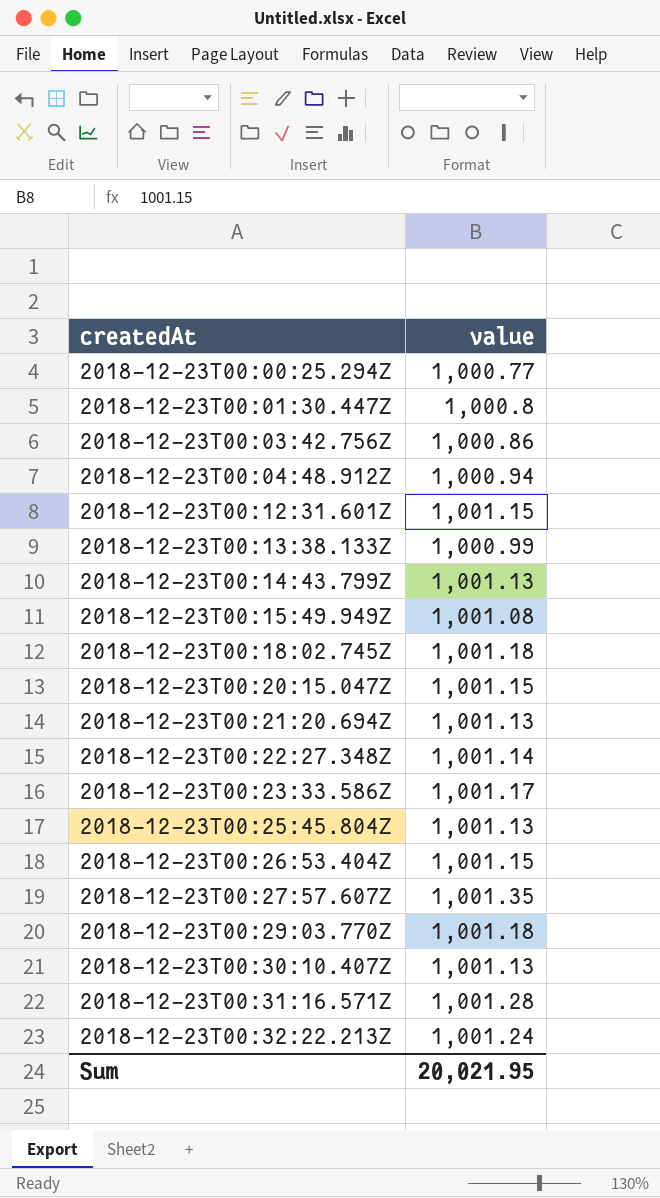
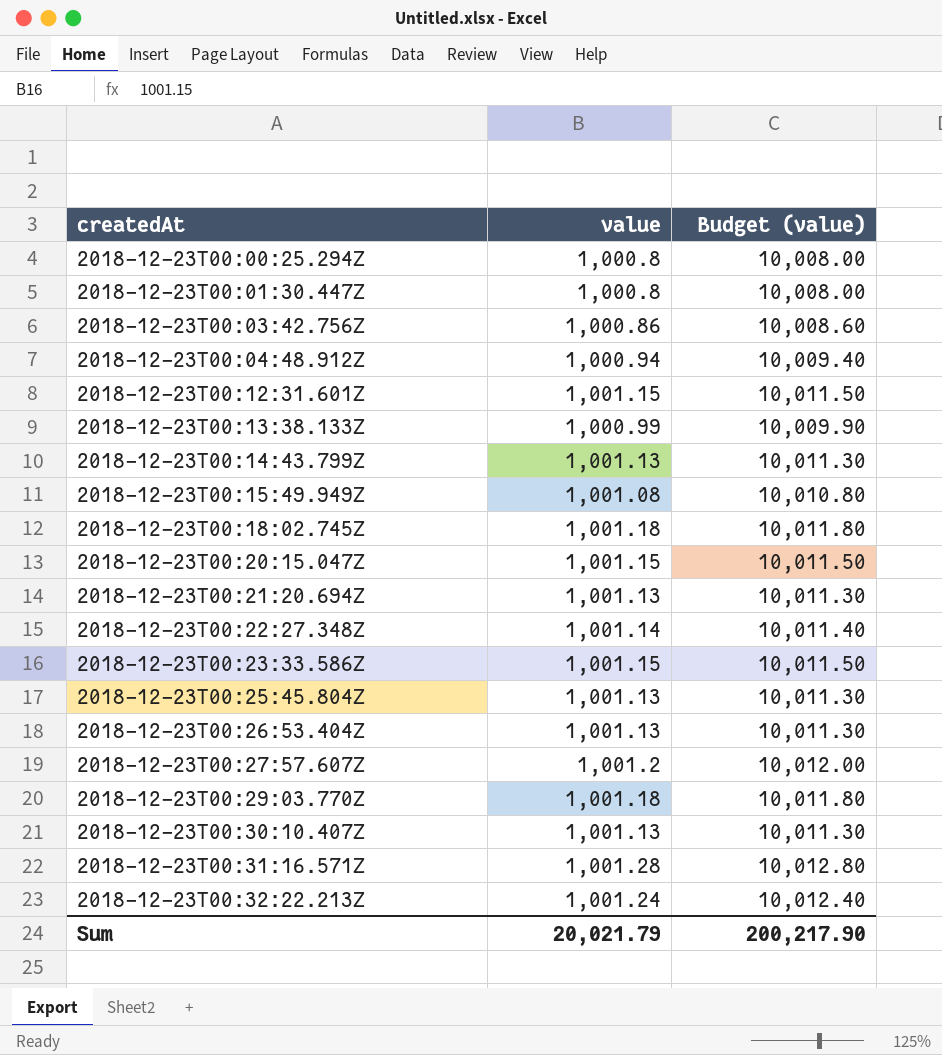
column Budget (value) | formula: none -> [value] * 10
2018-12-23T00:00:25.294Z | value: 1,000.77 -> 1,000.8
2018-12-23T00:23:33.586Z | value: 1,001.17 -> 1,001.15
2018-12-23T00:26:53.404Z | value: 1,001.15 -> 1,001.13
2018-12-23T00:27:57.607Z | value: 1,001.35 -> 1,001.2
Sum | value: 20,021.95 -> 20,021.79

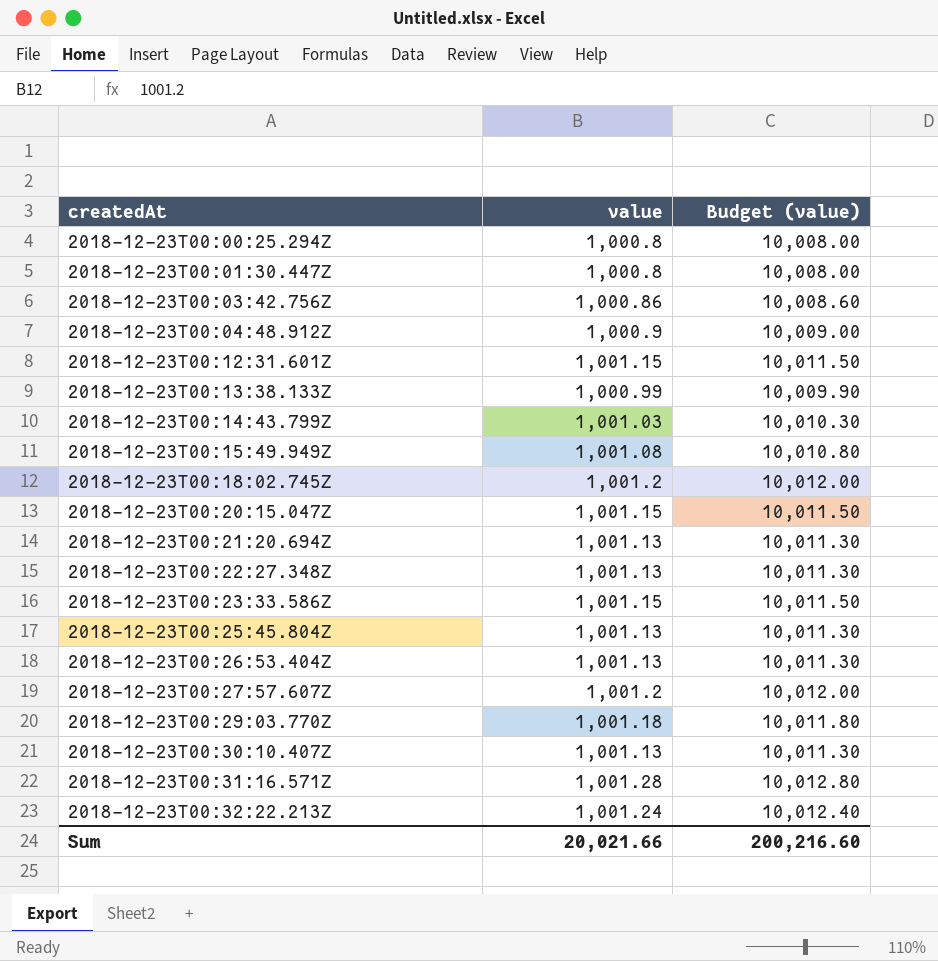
2018-12-23T00:04:48.912Z | value: 1,000.94 -> 1,000.9
2018-12-23T00:04:48.912Z | Budget (value): 10,009.40 -> 10,009.00
2018-12-23T00:14:43.799Z | value: 1,001.13 -> 1,001.03
2018-12-23T00:14:43.799Z | Budget (value): 10,011.30 -> 10,010.30
2018-12-23T00:18:02.745Z | value: 1,001.18 -> 1,001.2
2018-12-23T00:18:02.745Z | Budget (value): 10,011.80 -> 10,012.00
2018-12-23T00:22:27.348Z | value: 1,001.14 -> 1,001.13
2018-12-23T00:22:27.348Z | Budget (value): 10,011.40 -> 10,011.30
Sum | value: 20,021.79 -> 20,021.66
Sum | Budget (value): 200,217.90 -> 200,216.60

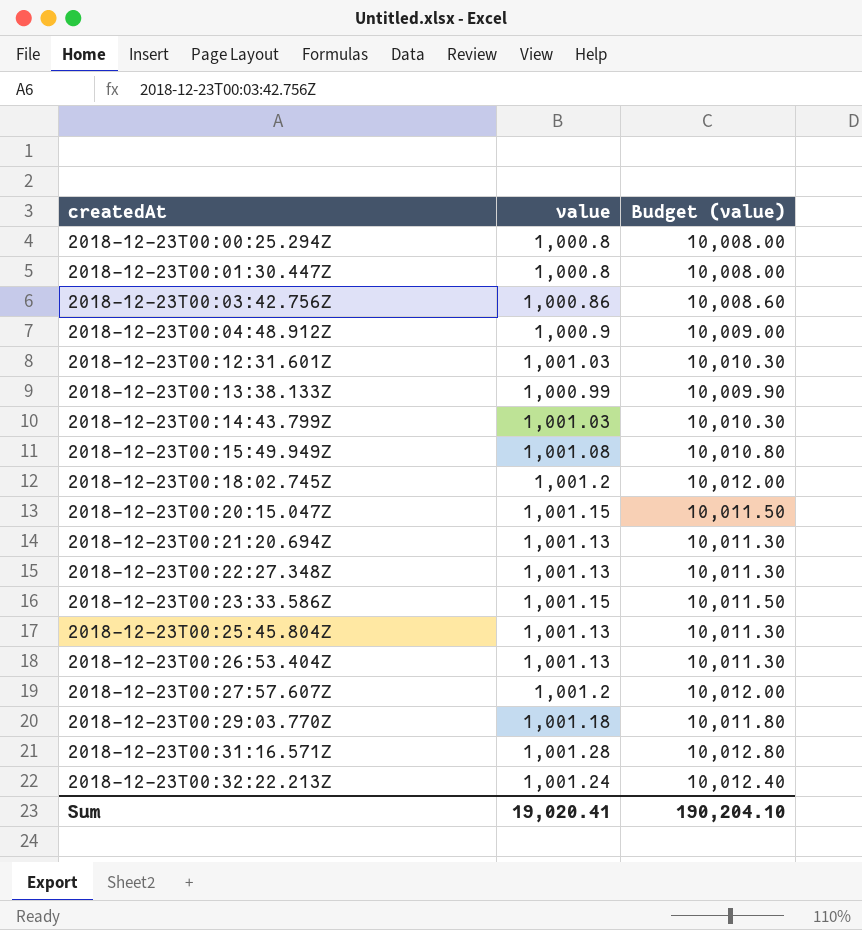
row 2018-12-23T00:30:10.407Z: 1,001.13 | 10,011.30 -> none
2018-12-23T00:12:31.601Z | value: 1,001.15 -> 1,001.03
2018-12-23T00:12:31.601Z | Budget (value): 10,011.50 -> 10,010.30
Sum | value: 20,021.66 -> 19,020.41
Sum | Budget (value): 200,216.60 -> 190,204.10

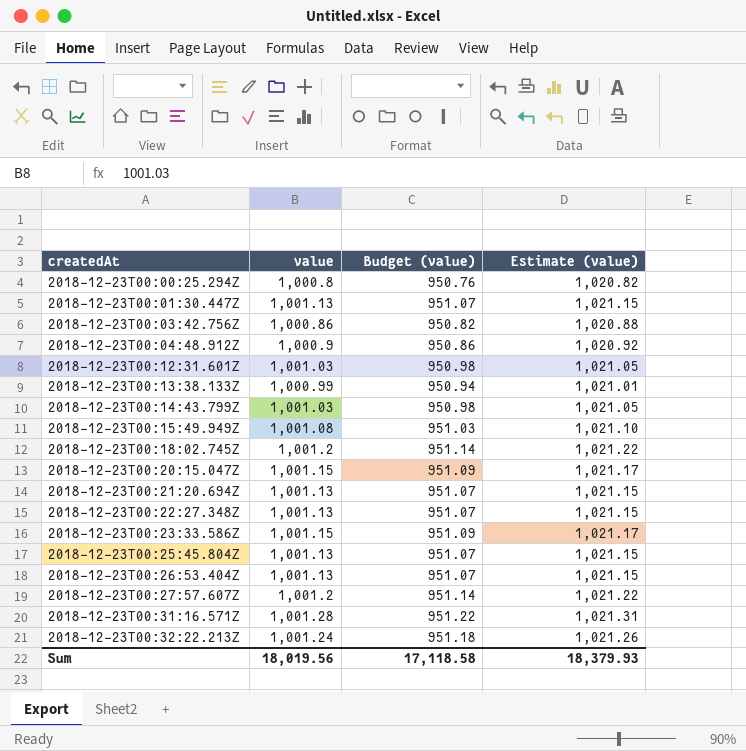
column Budget (value) | formula: [value] * 10 -> [value] * 0.95
column Estimate (value) | formula: none -> [value] * 1.02
row 2018-12-23T00:29:03.770Z: 1,001.18 | 10,011.80 -> none
2018-12-23T00:01:30.447Z | value: 1,000.8 -> 1,001.13
Sum | value: 19,020.41 -> 18,019.56
Sum | Budget (value): 190,204.10 -> 17,118.58

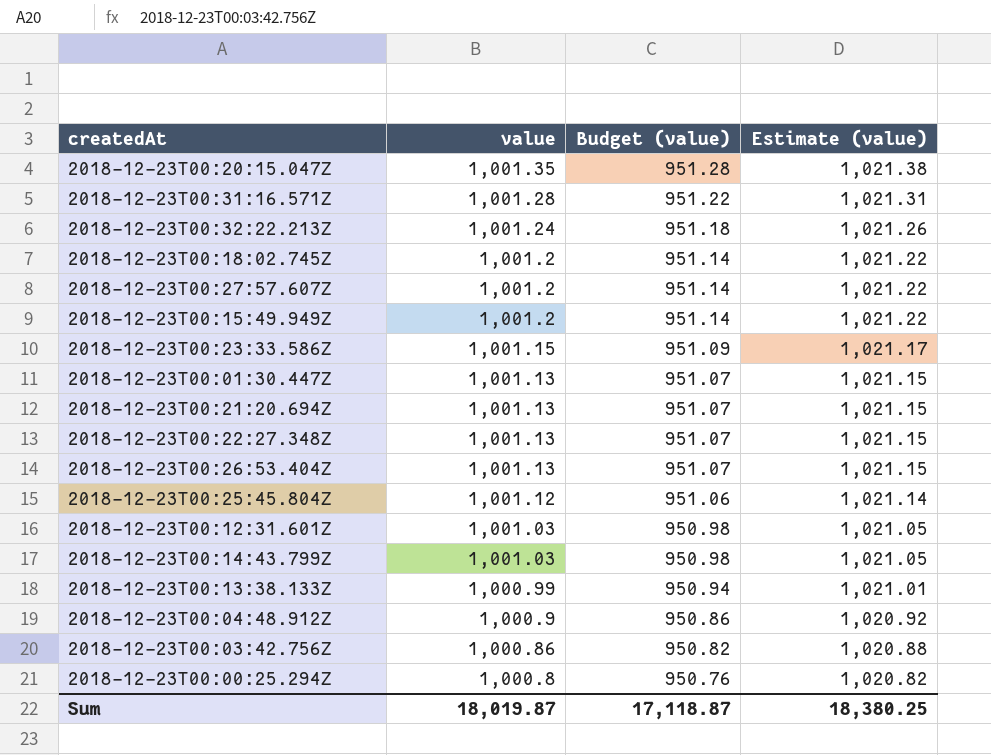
row order: createdAt ascending -> value descending
2018-12-23T00:20:15.047Z | value: 1,001.15 -> 1,001.35
2018-12-23T00:20:15.047Z | Budget (value): 951.09 -> 951.28
2018-12-23T00:20:15.047Z | Estimate (value): 1,021.17 -> 1,021.38
2018-12-23T00:15:49.949Z | value: 1,001.08 -> 1,001.2
2018-12-23T00:15:49.949Z | Budget (value): 951.03 -> 951.14
2018-12-23T00:15:49.949Z | Estimate (value): 1,021.10 -> 1,021.22
2018-12-23T00:25:45.804Z | value: 1,001.13 -> 1,001.12
2018-12-23T00:25:45.804Z | Budget (value): 951.07 -> 951.06
2018-12-23T00:25:45.804Z | Estimate (value): 1,021.15 -> 1,021.14
Sum | value: 18,019.56 -> 18,019.87
Sum | Budget (value): 17,118.58 -> 17,118.87
Sum | Estimate (value): 18,379.93 -> 18,380.25

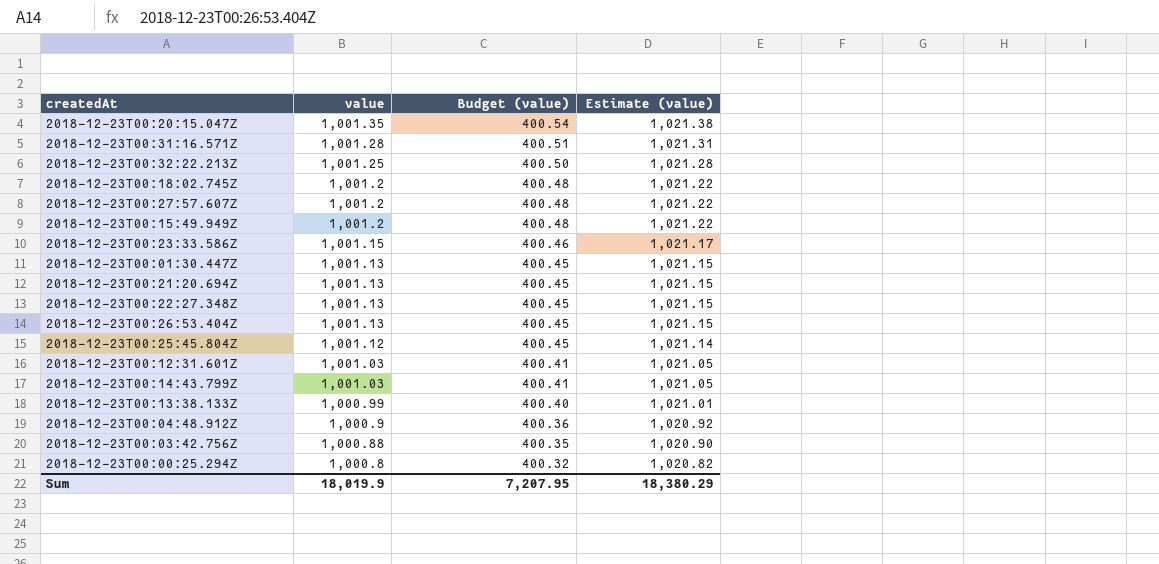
column Budget (value) | formula: [value] * 0.95 -> [value] * 0.4
2018-12-23T00:32:22.213Z | value: 1,001.24 -> 1,001.25
2018-12-23T00:32:22.213Z | Estimate (value): 1,021.26 -> 1,021.28
2018-12-23T00:03:42.756Z | value: 1,000.86 -> 1,000.88
2018-12-23T00:03:42.756Z | Estimate (value): 1,020.88 -> 1,020.90
Sum | value: 18,019.87 -> 18,019.9
Sum | Budget (value): 17,118.87 -> 7,207.95
Sum | Estimate (value): 18,380.25 -> 18,380.29

